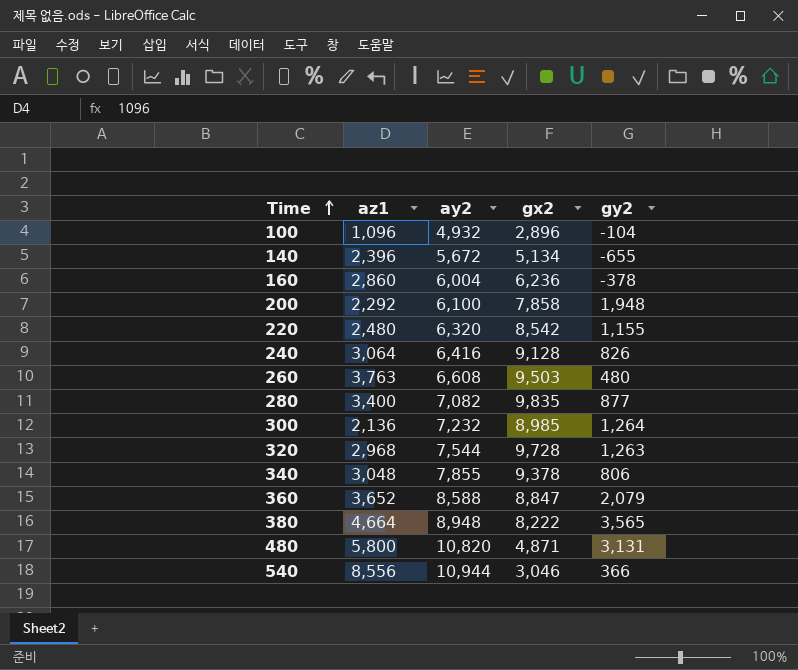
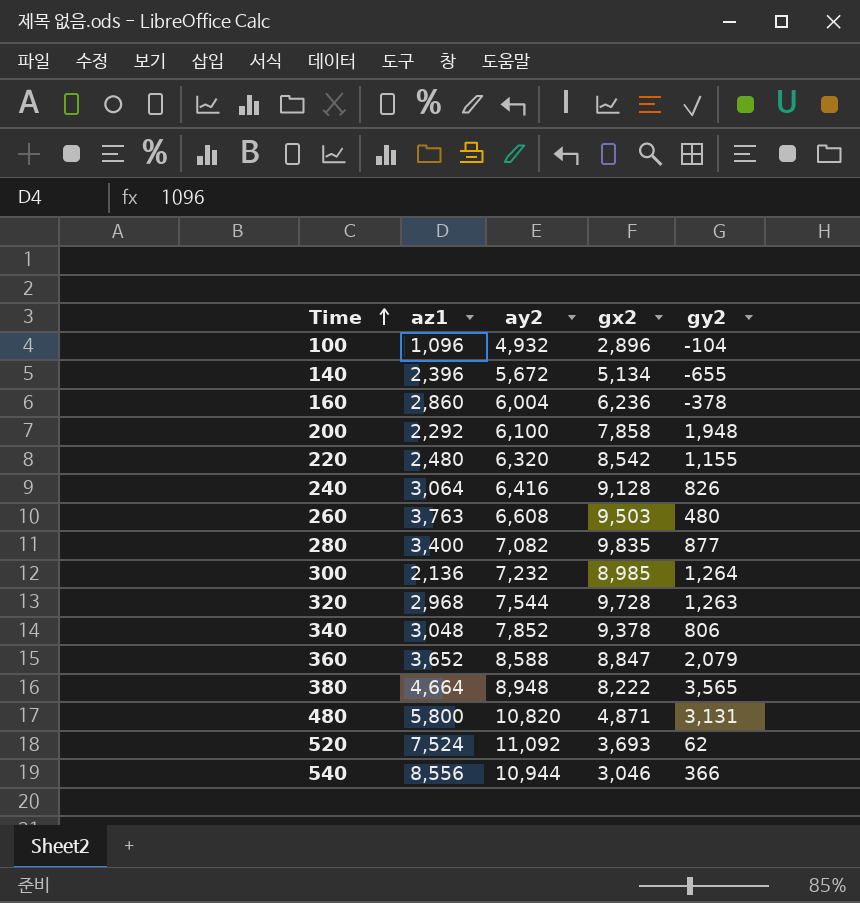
340 | ay2: 7,855 -> 7,852
row 520: none -> 7,524 | 11,092 | 3,693 | 62

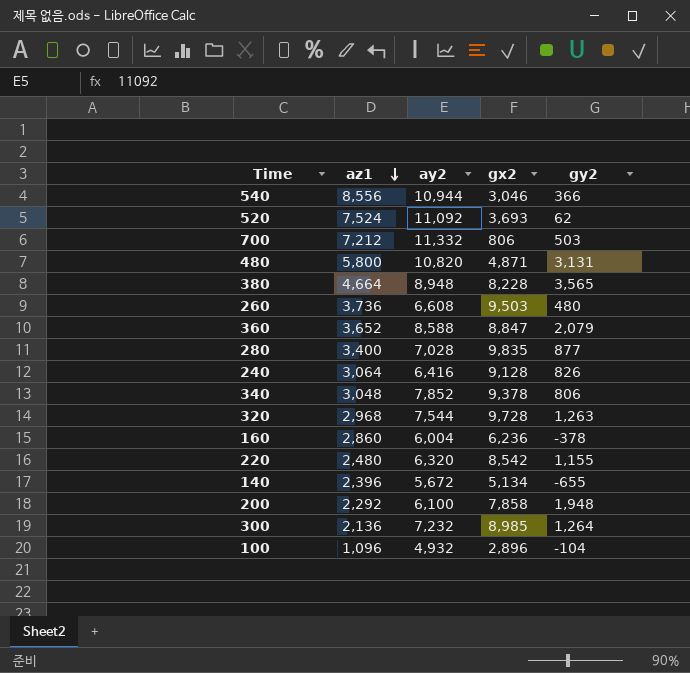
row order: Time ascending -> az1 descending
row 700: none -> 7,212 | 11,332 | 806 | 503
380 | gx2: 8,222 -> 8,228
260 | az1: 3,763 -> 3,736
280 | ay2: 7,082 -> 7,028

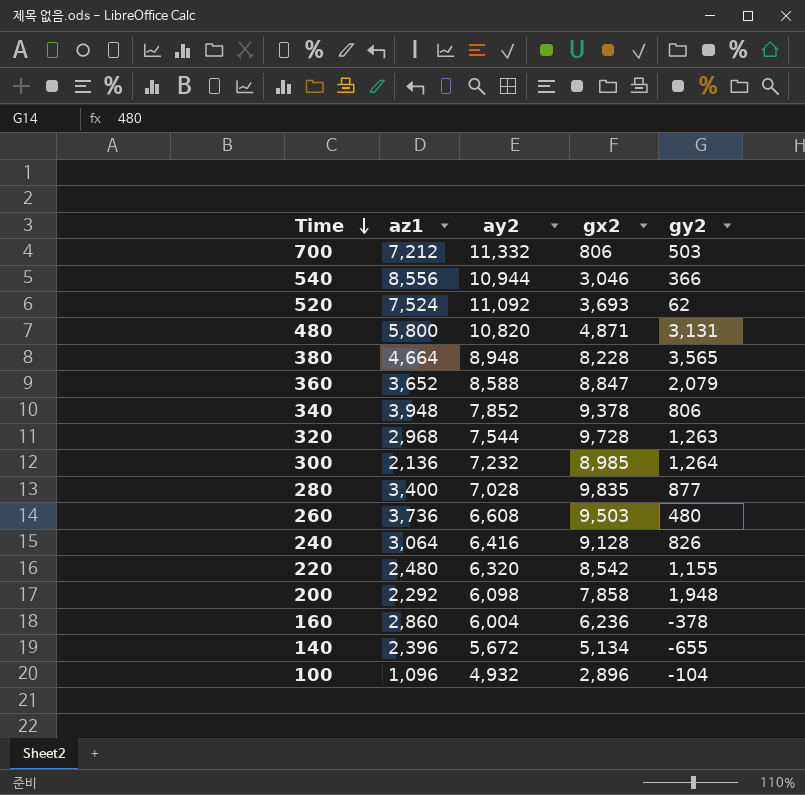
row order: az1 descending -> Time descending
340 | az1: 3,048 -> 3,948
200 | ay2: 6,100 -> 6,098

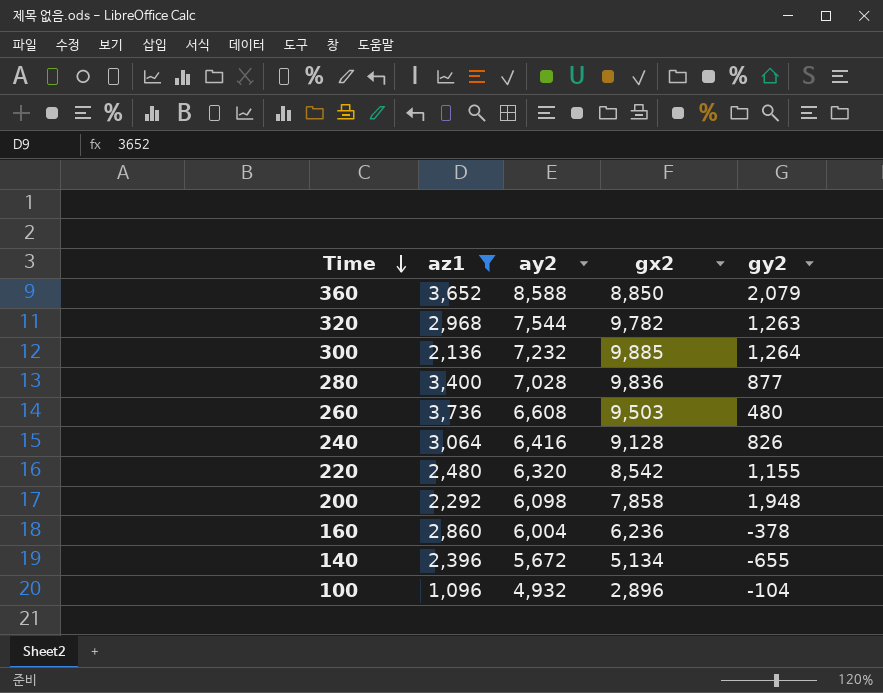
filter: none -> az1 <= 3,736
360 | gx2: 8,847 -> 8,850
320 | gx2: 9,728 -> 9,782
300 | gx2: 8,985 -> 9,885
280 | gx2: 9,835 -> 9,836

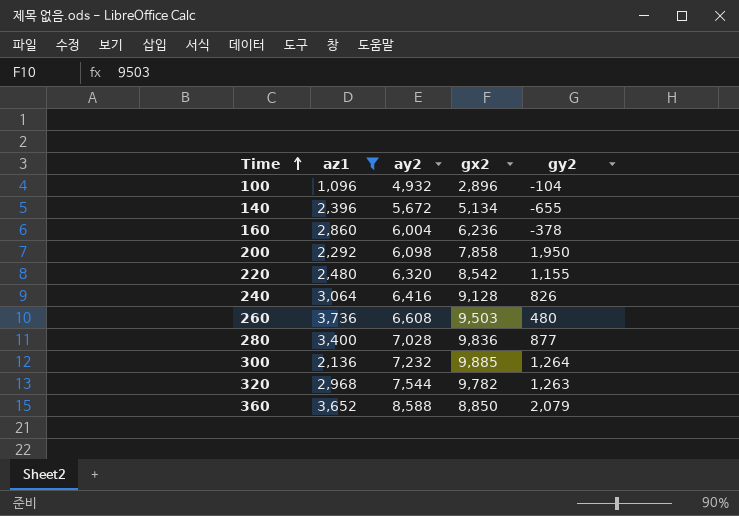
row order: Time descending -> Time ascending
200 | gy2: 1,948 -> 1,950

